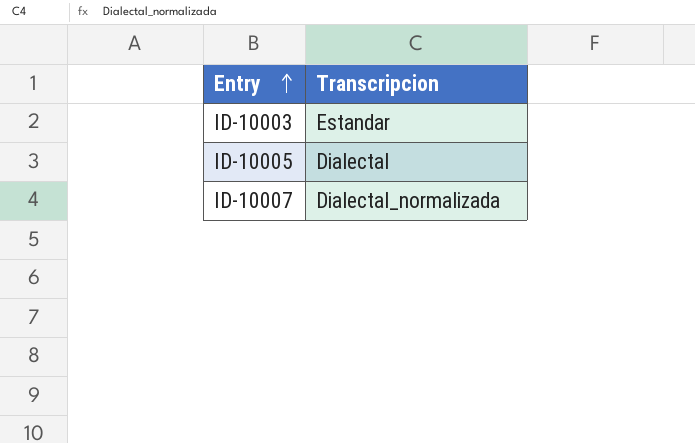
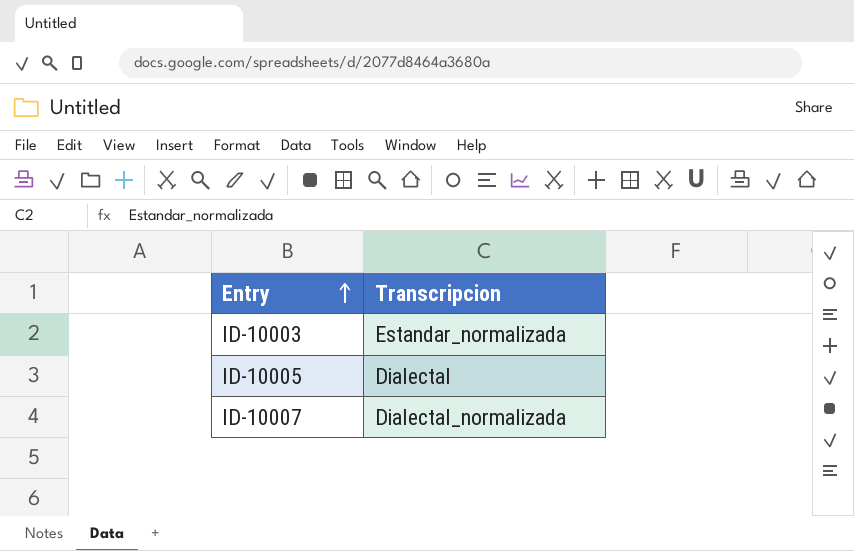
ID-10003 | Transcripcion: Estandar -> Estandar_normalizada

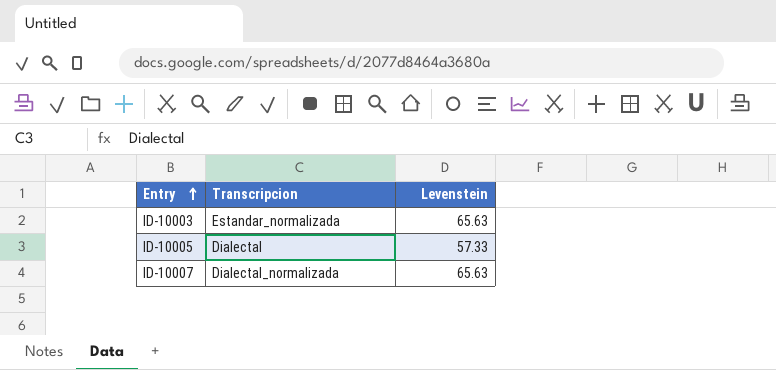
column Levenstein | position: none -> 3

